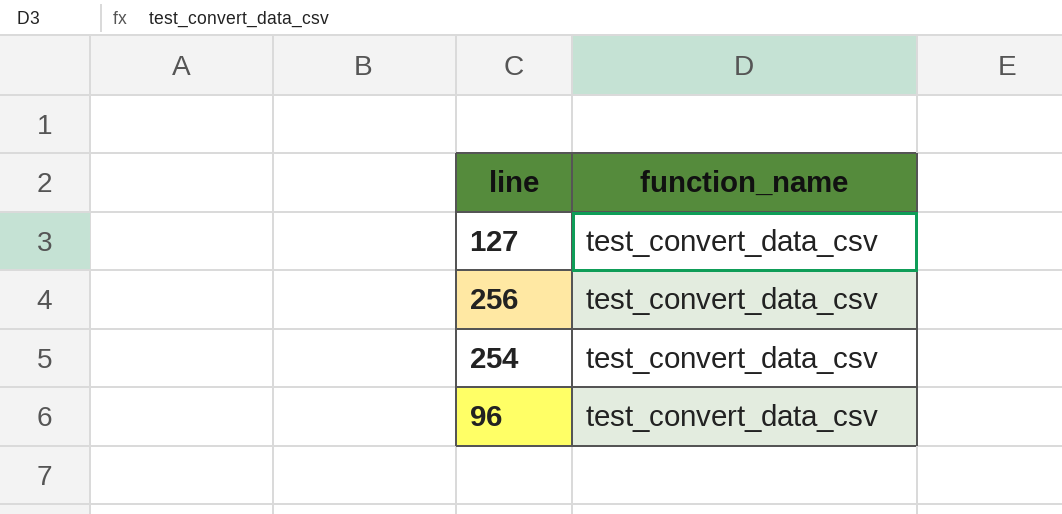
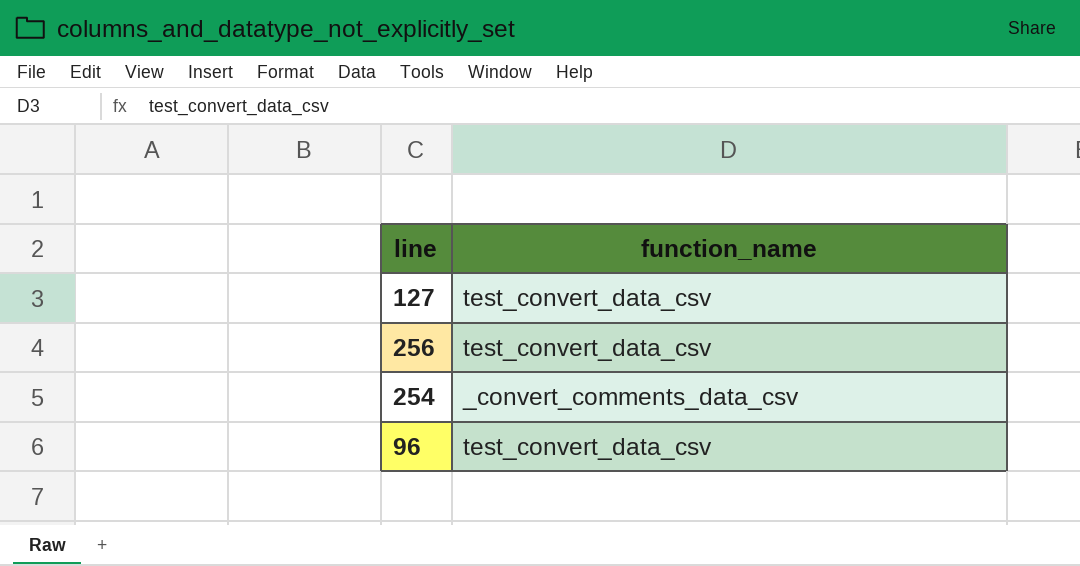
254 | function_name: test_convert_data_csv -> _convert_comments_data_csv

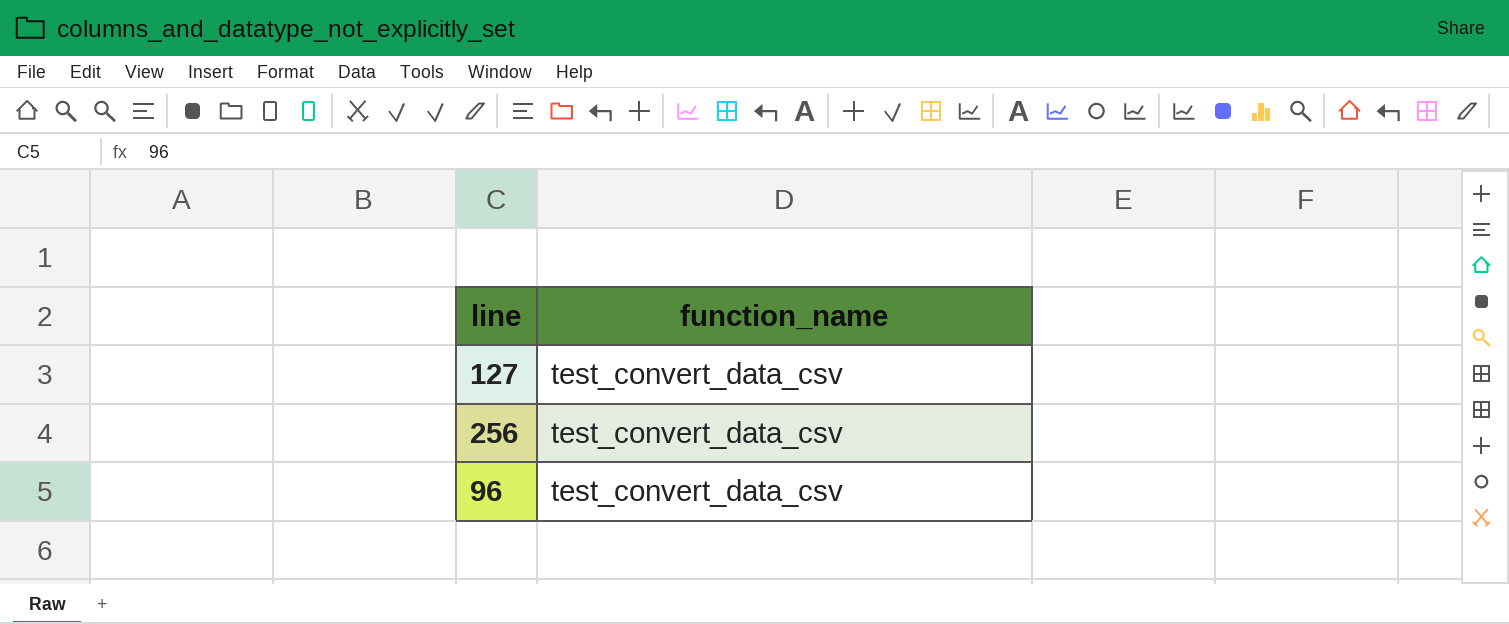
row 254: _convert_comments_data_csv -> none

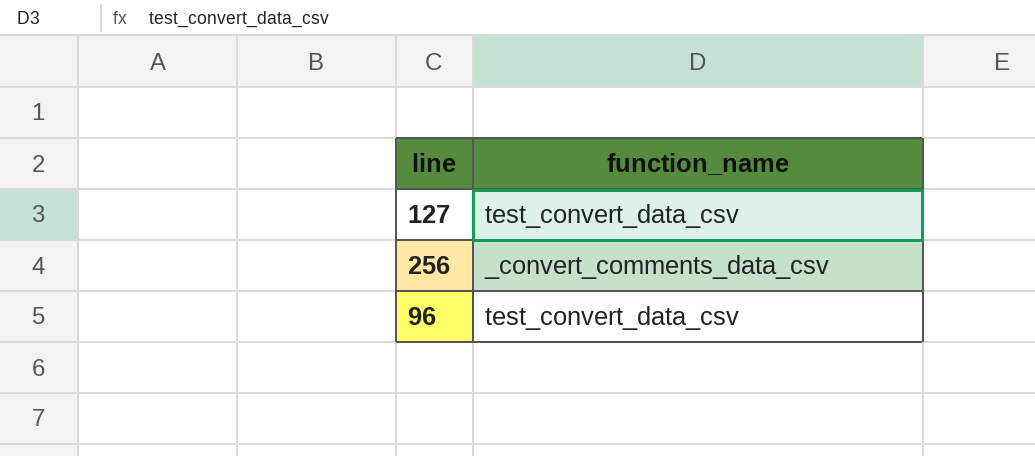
256 | function_name: test_convert_data_csv -> _convert_comments_data_csv

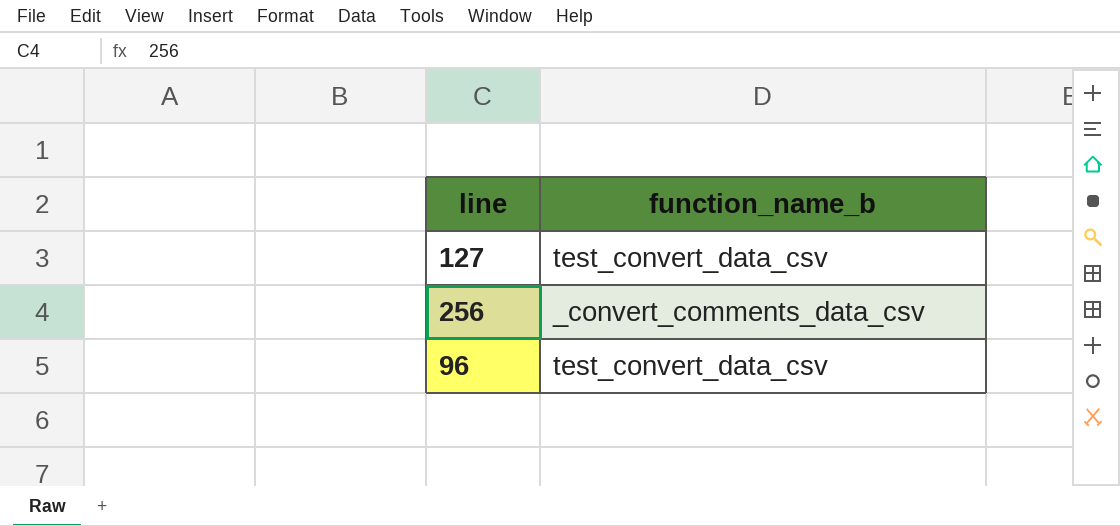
column name: function_name -> function_name_b

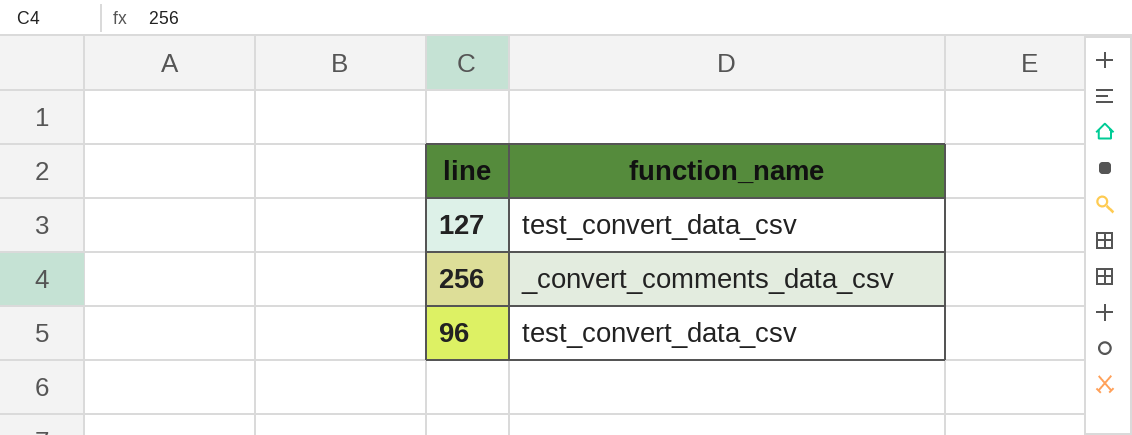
column name: function_name_b -> function_name

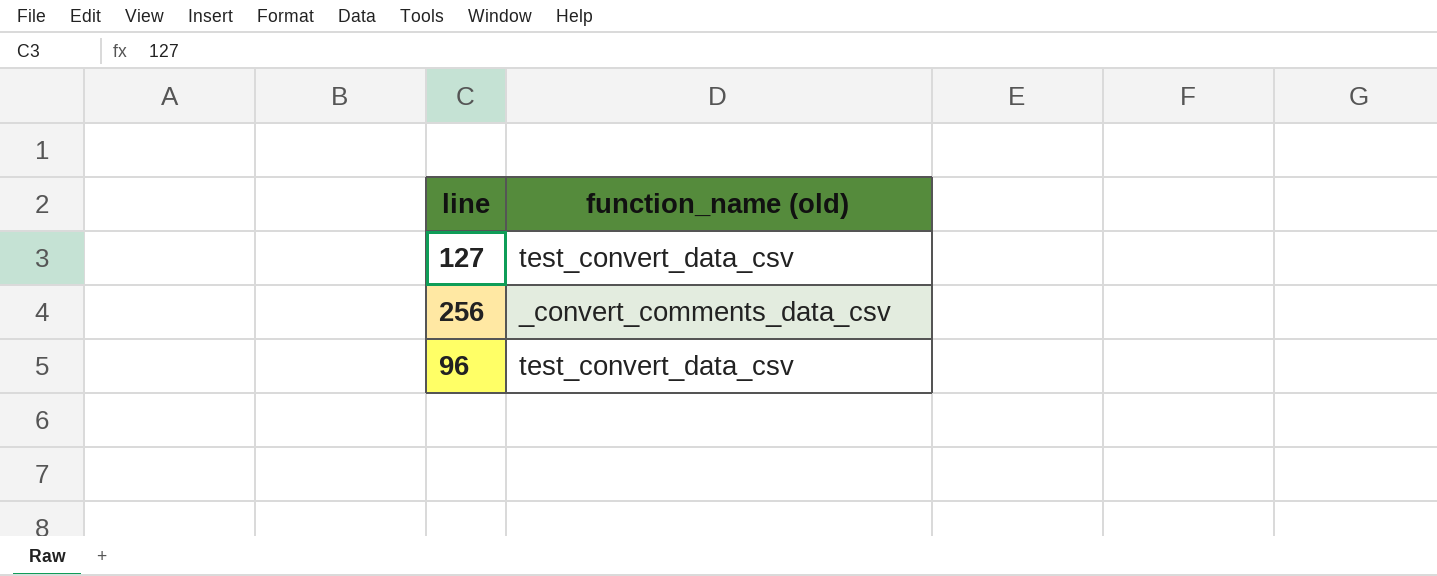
column name: function_name -> function_name (old)

